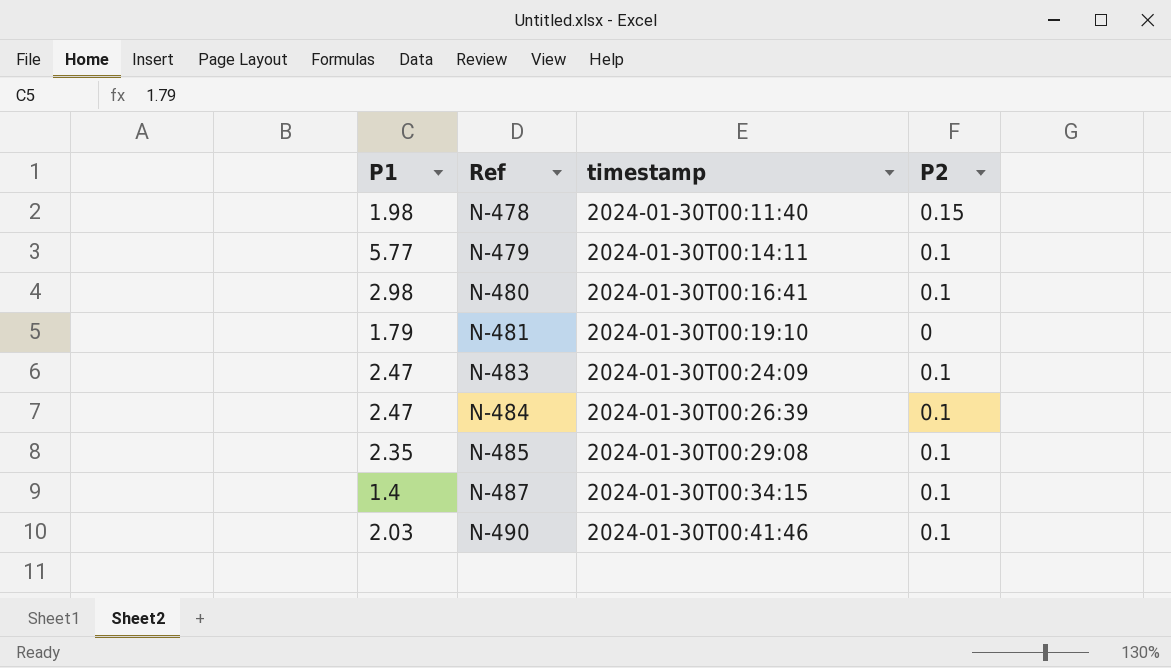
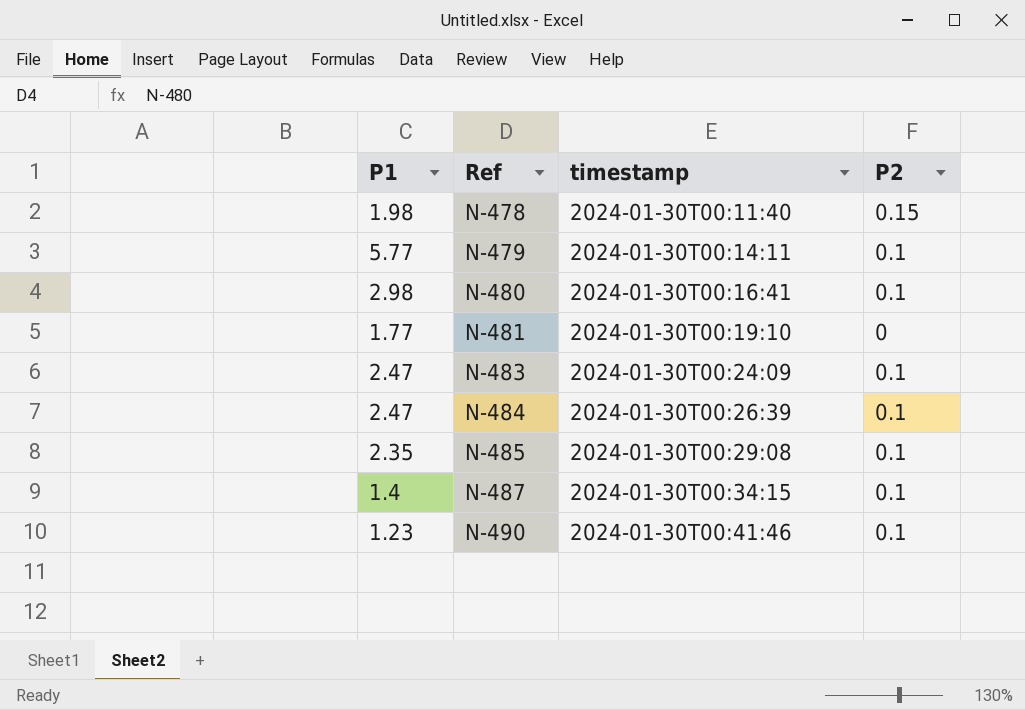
N-481 | P1: 1.79 -> 1.77
N-490 | P1: 2.03 -> 1.23

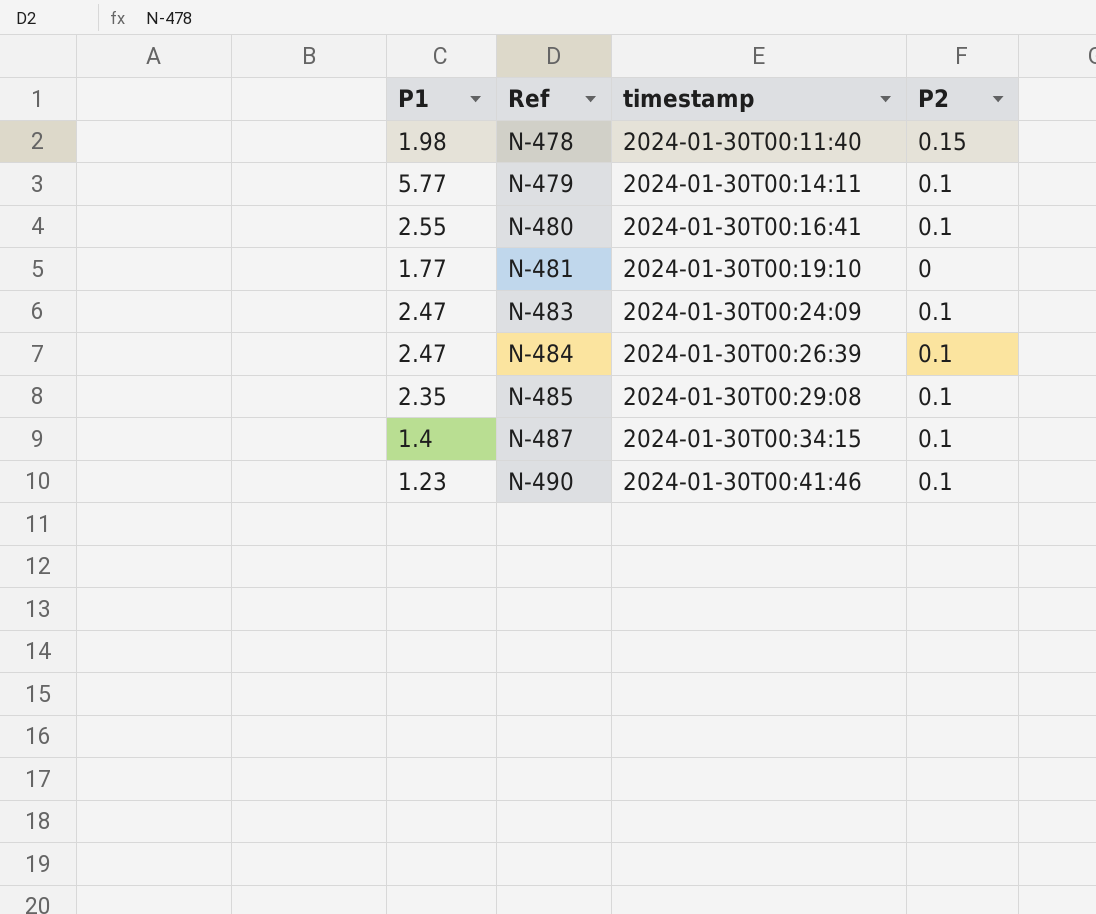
N-480 | P1: 2.98 -> 2.55

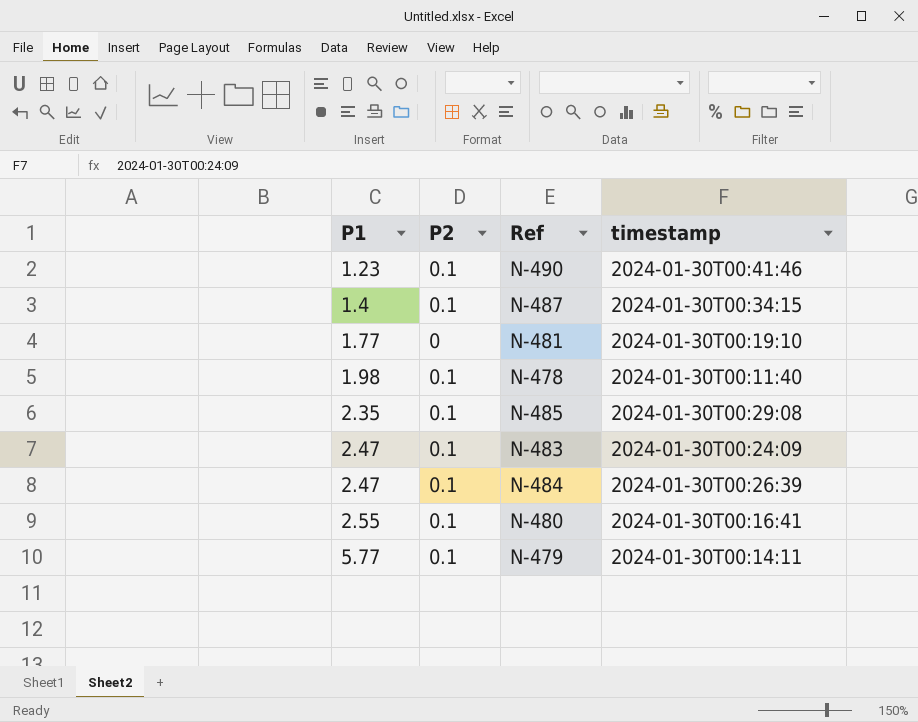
row order: Ref ascending -> P1 ascending
column P2 | position: 4 -> 2
N-478 | P2: 0.15 -> 0.1

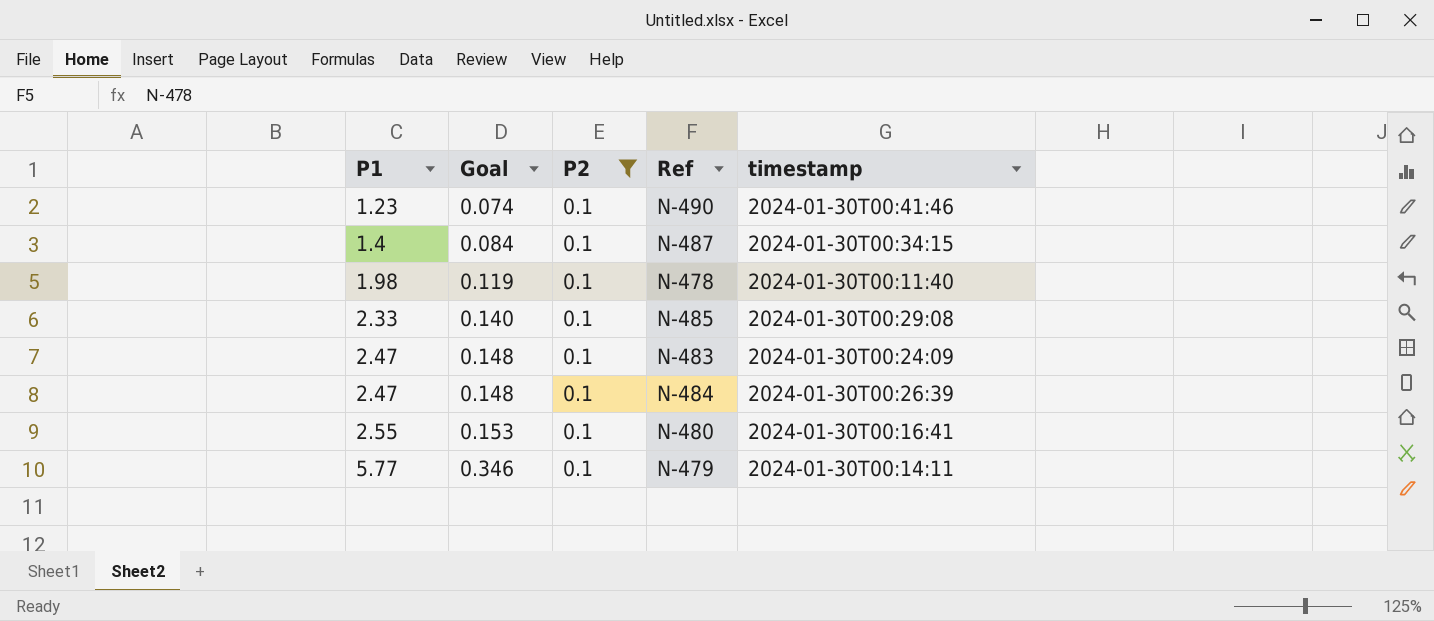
filter: none -> P2 = 0.1
column Goal | formula: none -> [P1] * 0.06
N-485 | P1: 2.35 -> 2.33

